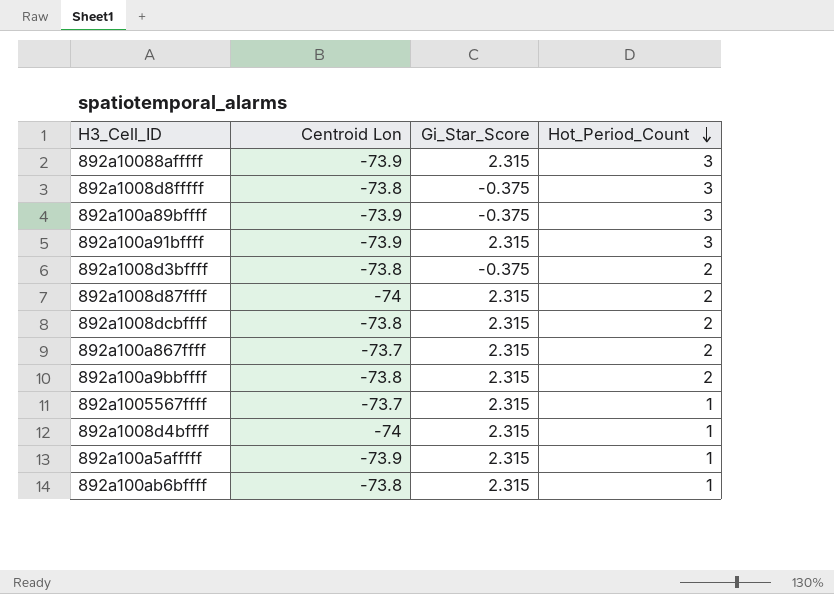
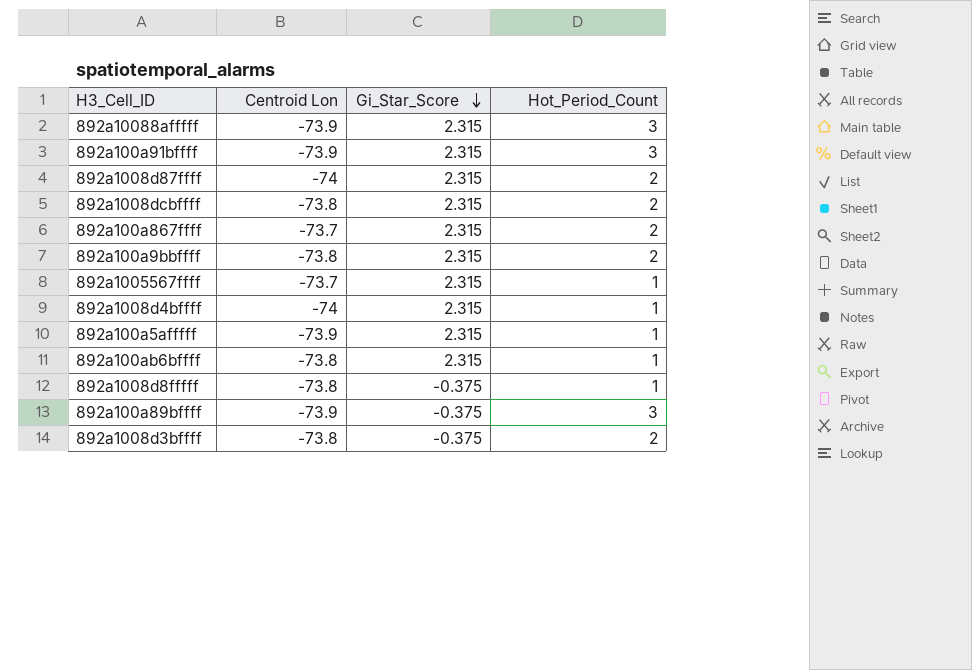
row order: Hot_Period_Count descending -> Gi_Star_Score descending
892a1008d8fffff | Hot_Period_Count: 3 -> 1

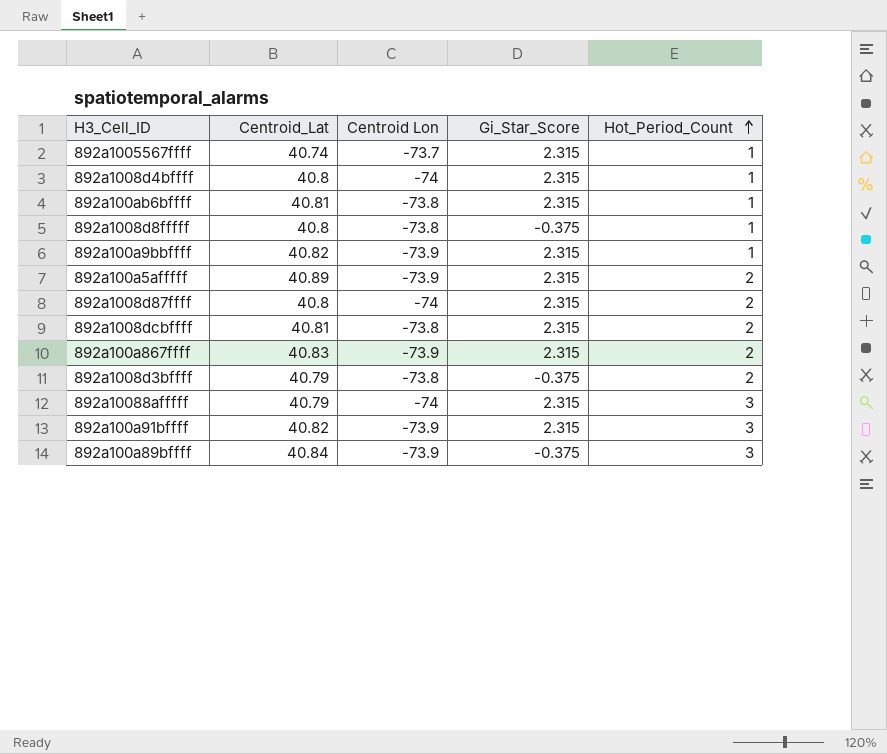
row order: Gi_Star_Score descending -> Hot_Period_Count ascending
column Centroid_Lat | position: none -> 2
892a100a9bbffff | Centroid Lon: -73.8 -> -73.9
892a100a9bbffff | Hot_Period_Count: 2 -> 1
892a100a5afffff | Hot_Period_Count: 1 -> 2
892a100a867ffff | Centroid Lon: -73.7 -> -73.9
892a10088afffff | Centroid Lon: -73.9 -> -74

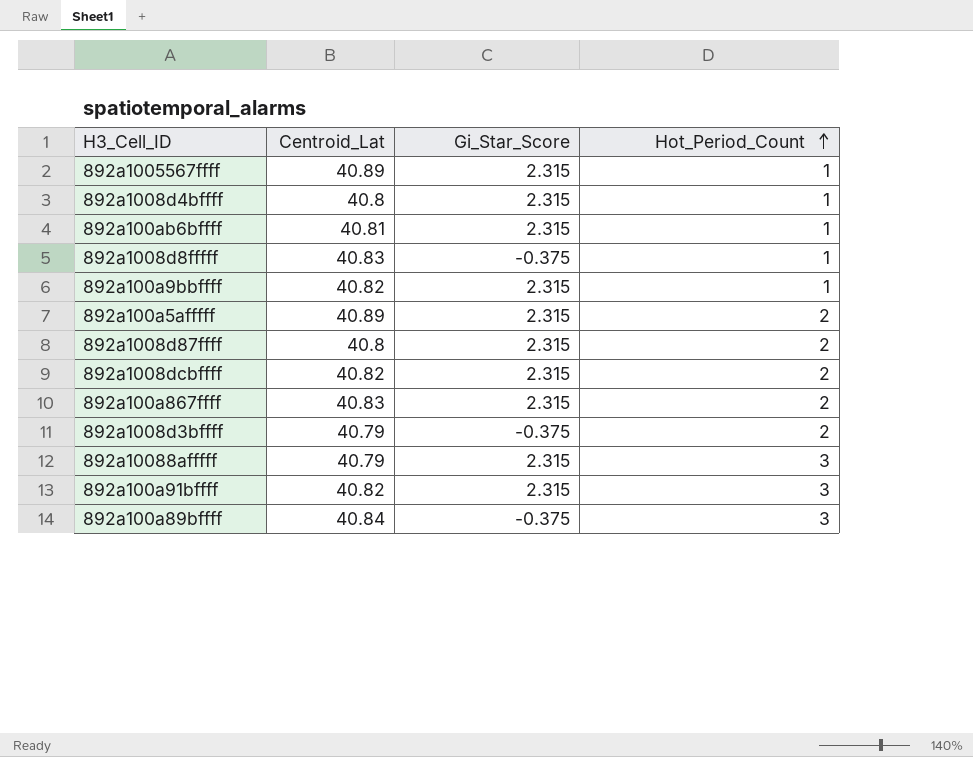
column Centroid Lon | position: 3 -> none
892a1005567ffff | Centroid_Lat: 40.74 -> 40.89
892a1008d8fffff | Centroid_Lat: 40.8 -> 40.83
892a1008dcbffff | Centroid_Lat: 40.81 -> 40.82

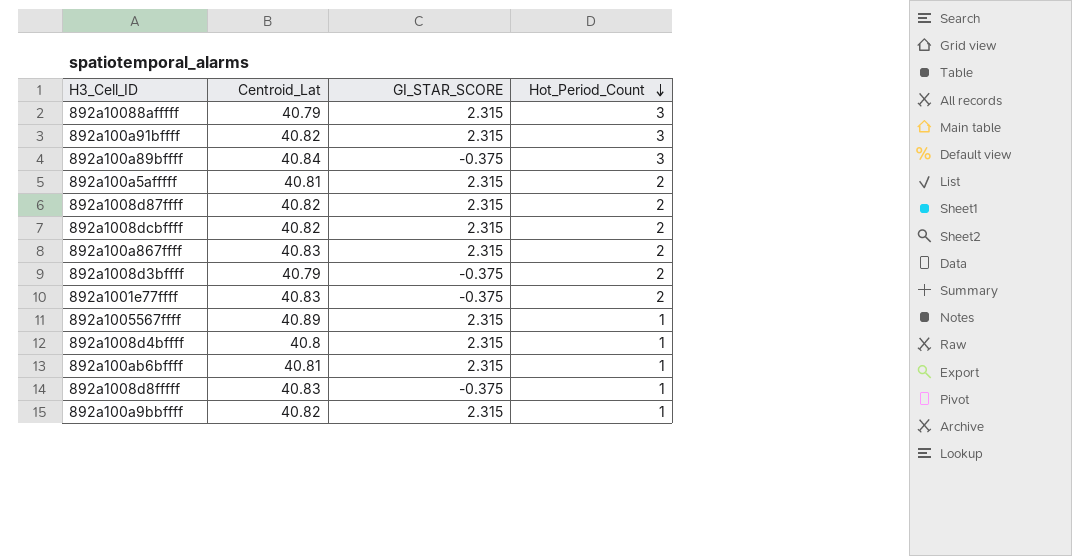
row order: Hot_Period_Count ascending -> Hot_Period_Count descending
column name: Gi_Star_Score -> GI_STAR_SCORE
892a100a5afffff | Centroid_Lat: 40.89 -> 40.81
892a1008d87ffff | Centroid_Lat: 40.8 -> 40.82
row 892a1001e77ffff: none -> 40.83 | -0.375 | 2

